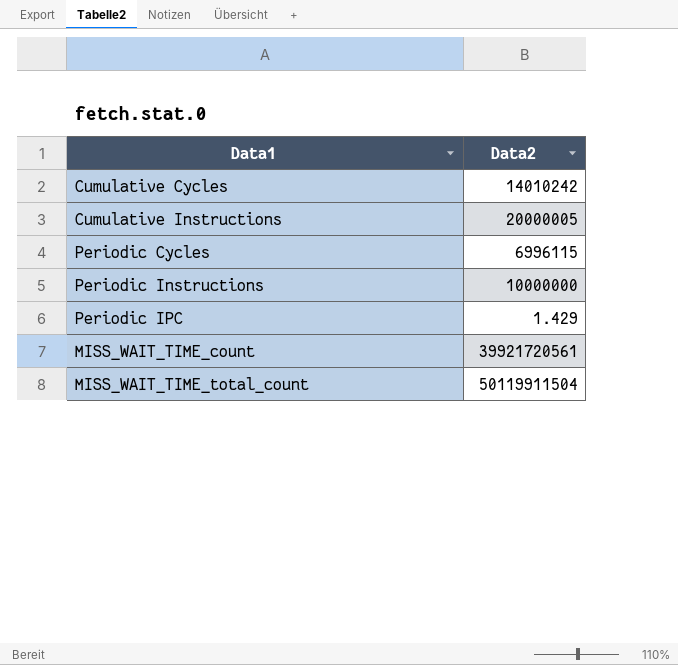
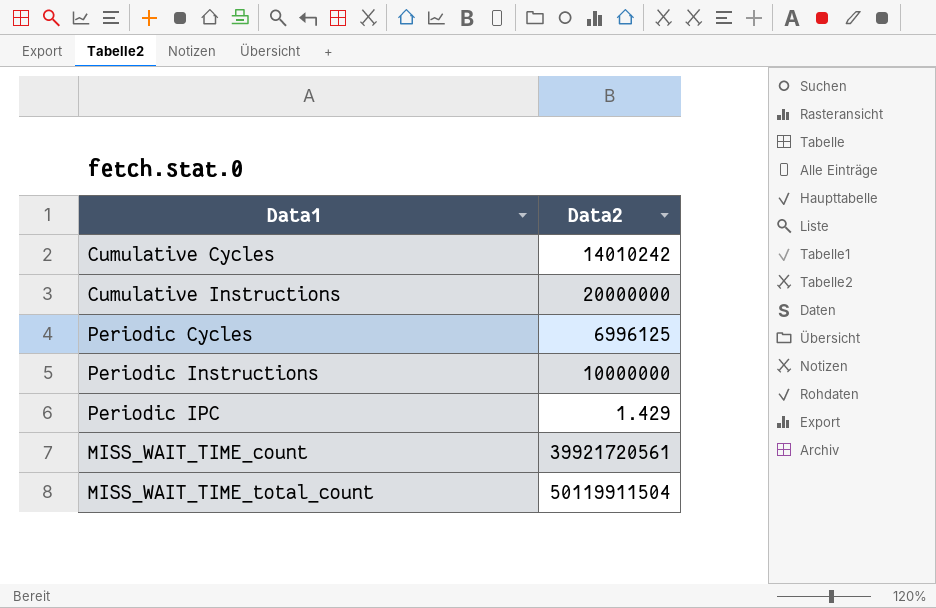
Cumulative Instructions | Data2: 20000005 -> 20000000
Periodic Cycles | Data2: 6996115 -> 6996125

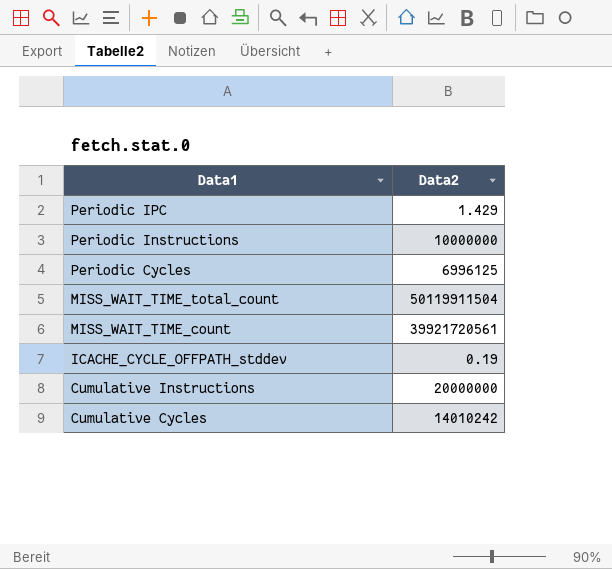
row order: none -> Data1 descending
row ICACHE_CYCLE_OFFPATH_stddev: none -> 0.19

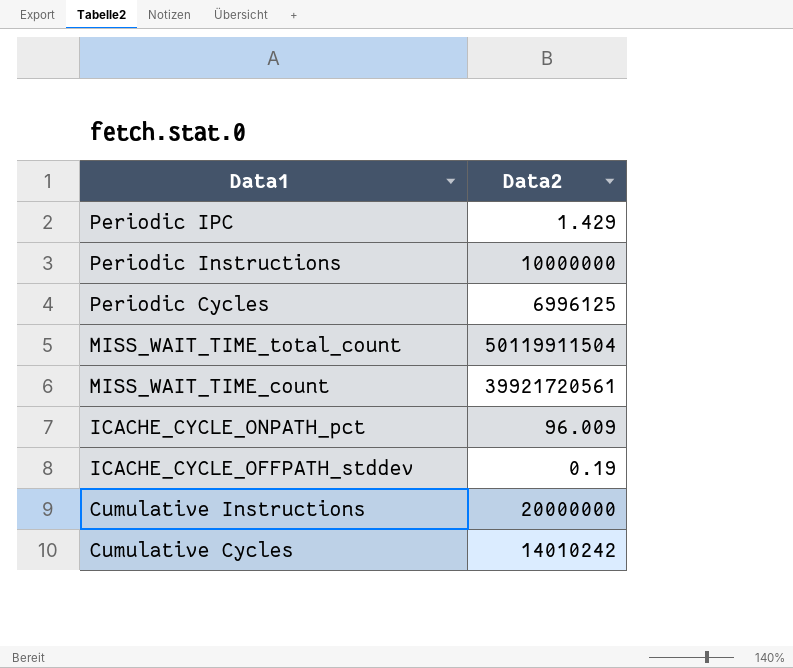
row ICACHE_CYCLE_ONPATH_pct: none -> 96.009

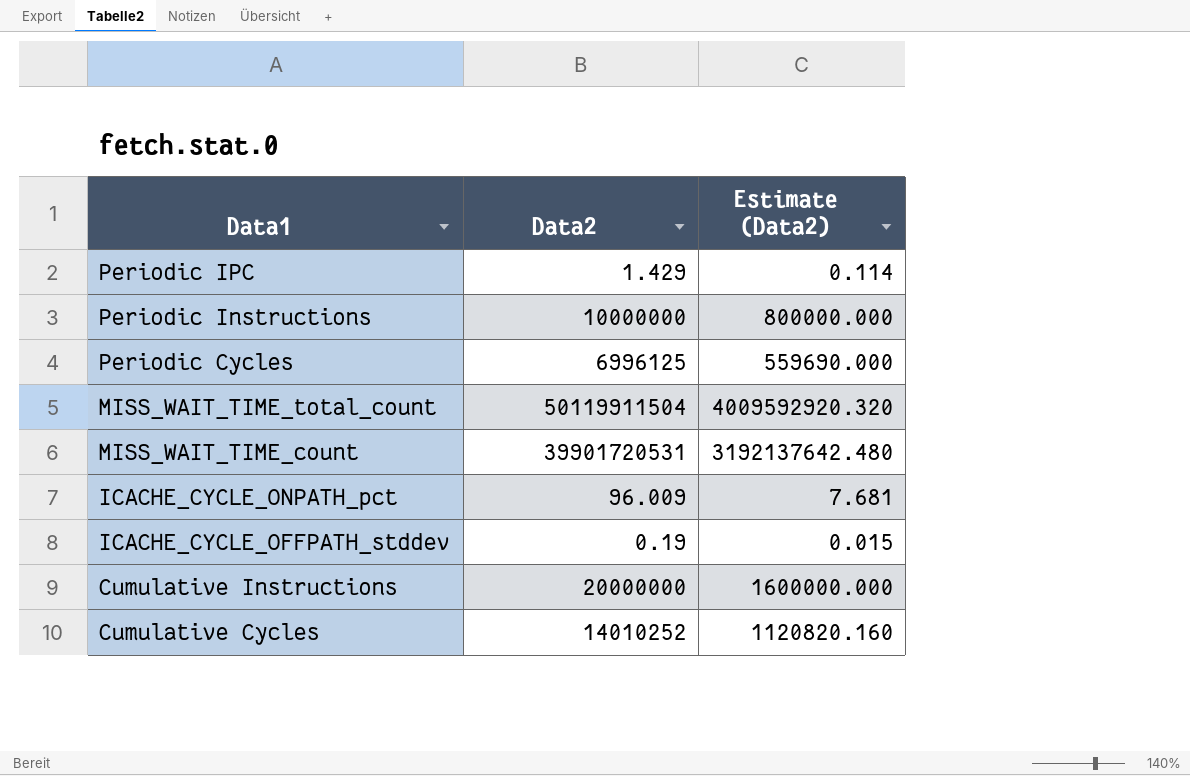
column Estimate (Data2) | formula: none -> [Data2] * 0.08
MISS_WAIT_TIME_count | Data2: 39921720561 -> 39901720531
Cumulative Cycles | Data2: 14010242 -> 14010252

